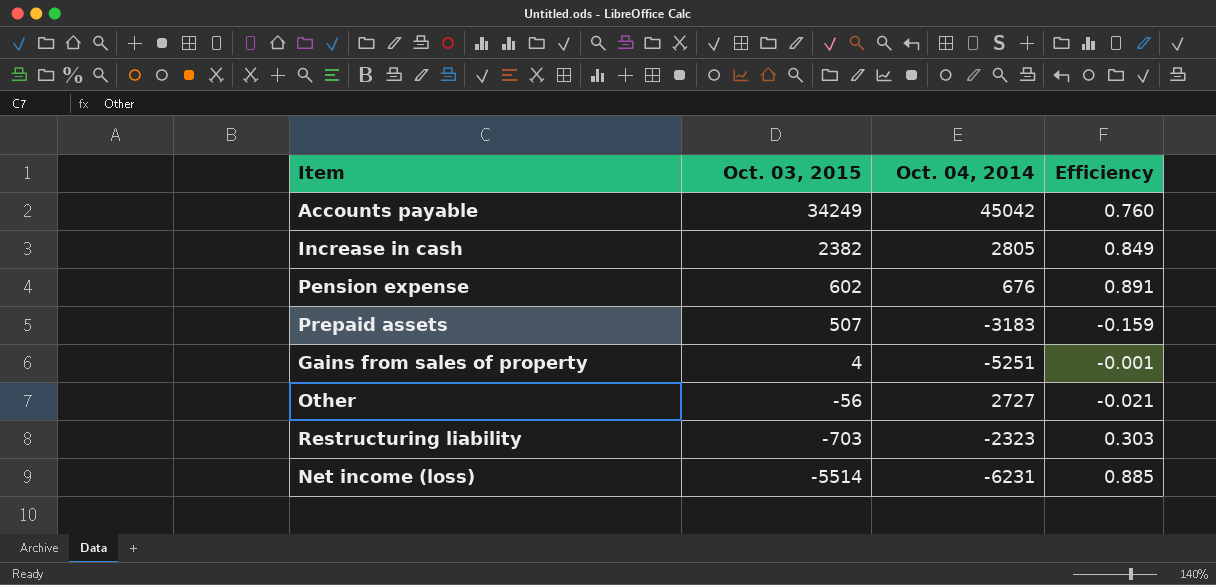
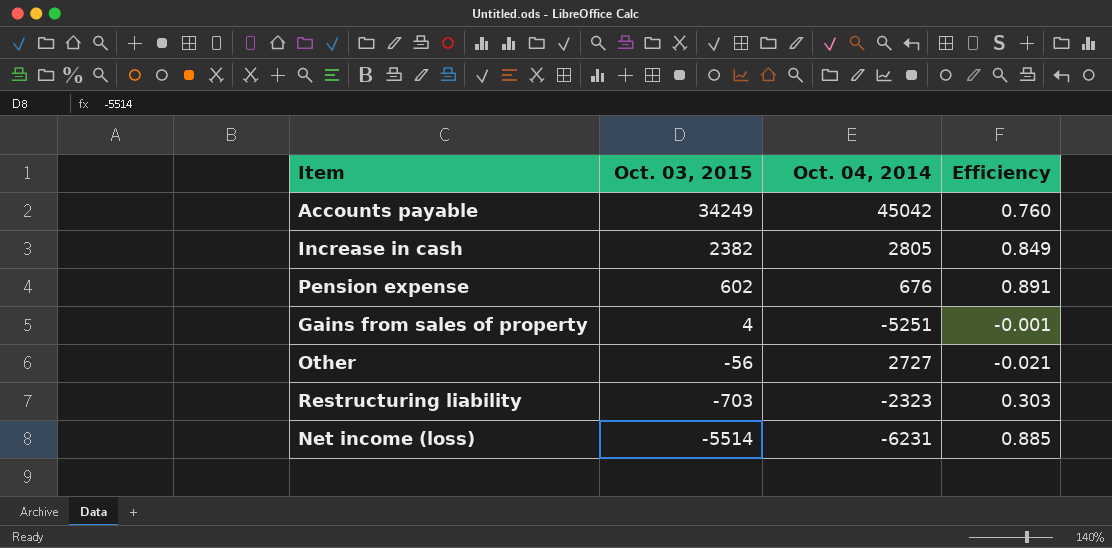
row Prepaid assets: 507 | -3183 | -0.159 -> none

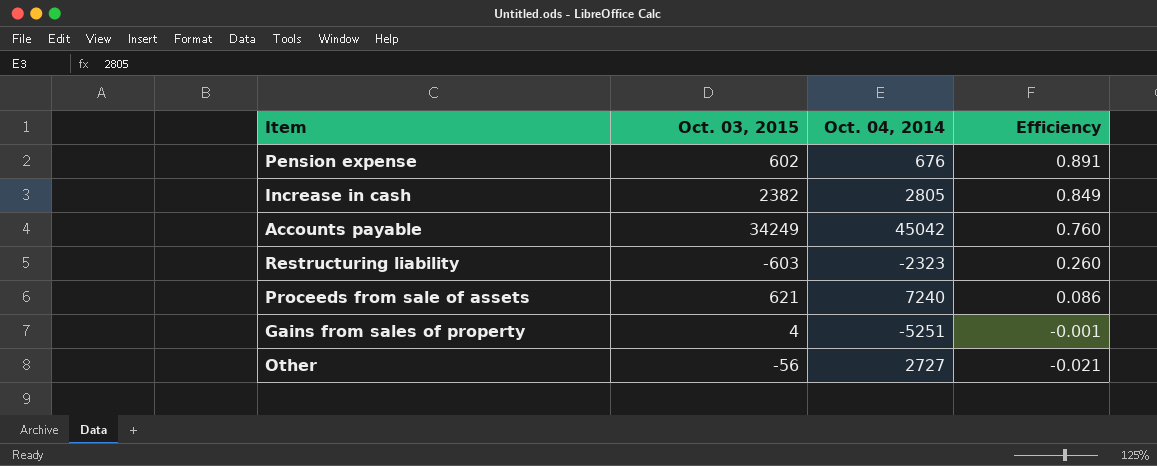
row order: Oct. 03, 2015 descending -> Efficiency descending
row Net income (loss): -5514 | -6231 | 0.885 -> none
Restructuring liability | Oct. 03, 2015: -703 -> -603
Restructuring liability | Efficiency: 0.303 -> 0.260
row Proceeds from sale of assets: none -> 621 | 7240 | 0.086

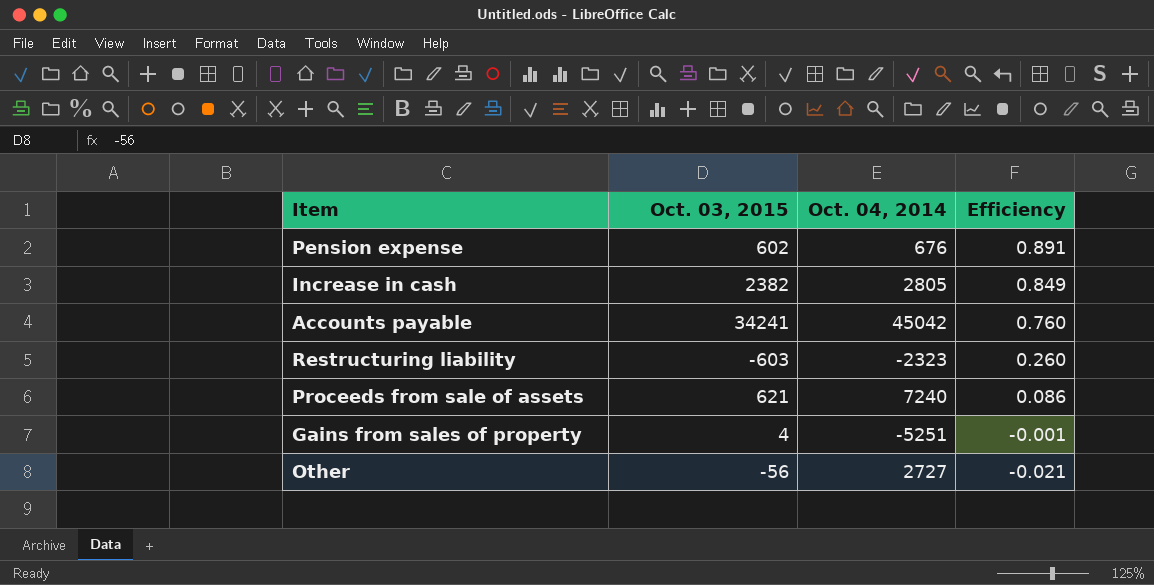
Accounts payable | Oct. 03, 2015: 34249 -> 34241

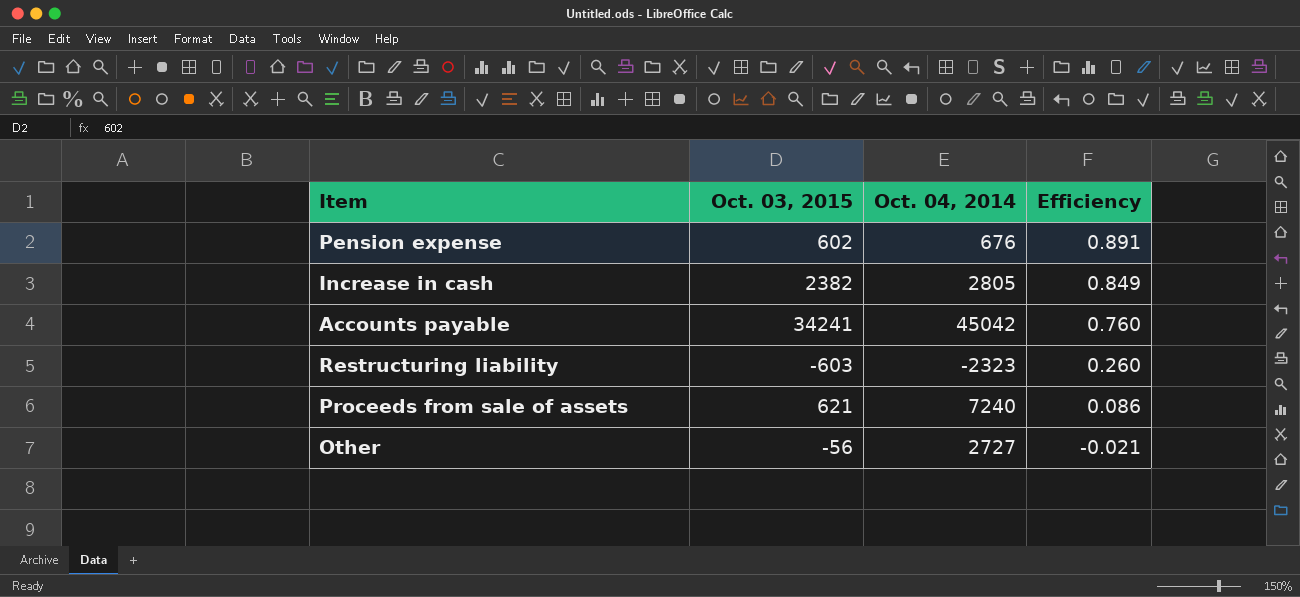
row Gains from sales of property: 4 | -5251 | -0.001 -> none

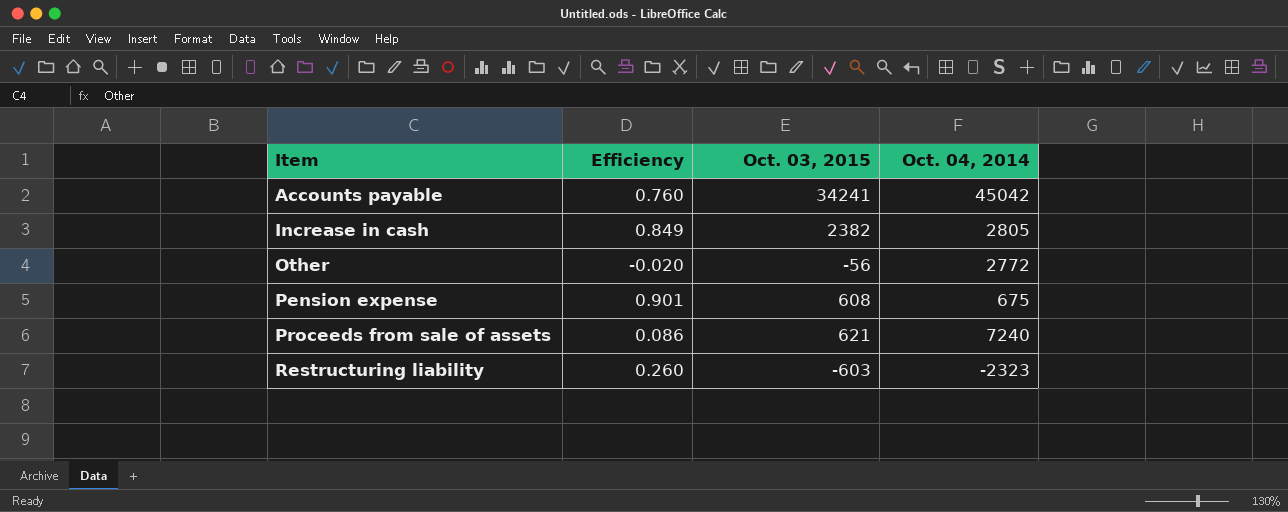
row order: Efficiency descending -> Item ascending
column Efficiency | position: 4 -> 2
Other | Efficiency: -0.021 -> -0.020
Other | Oct. 04, 2014: 2727 -> 2772
Pension expense | Efficiency: 0.891 -> 0.901
Pension expense | Oct. 03, 2015: 602 -> 608
Pension expense | Oct. 04, 2014: 676 -> 675

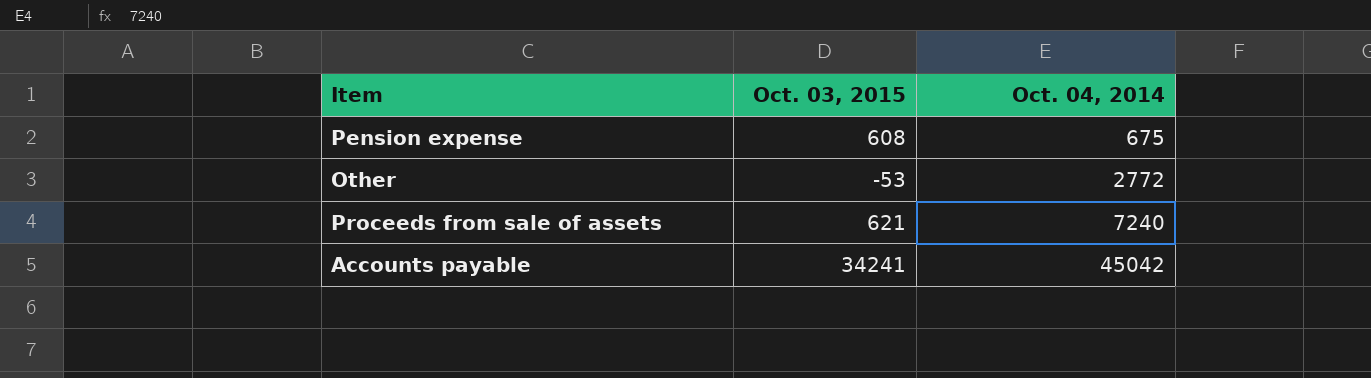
row order: Item ascending -> Oct. 04, 2014 ascending
column Efficiency | formula: [Oct. 03, 2015] / [Oct. 04, 2014] -> none
row Increase in cash: 0.849 | 2382 | 2805 -> none
row Restructuring liability: 0.260 | -603 | -2323 -> none
Other | Oct. 03, 2015: -56 -> -53

